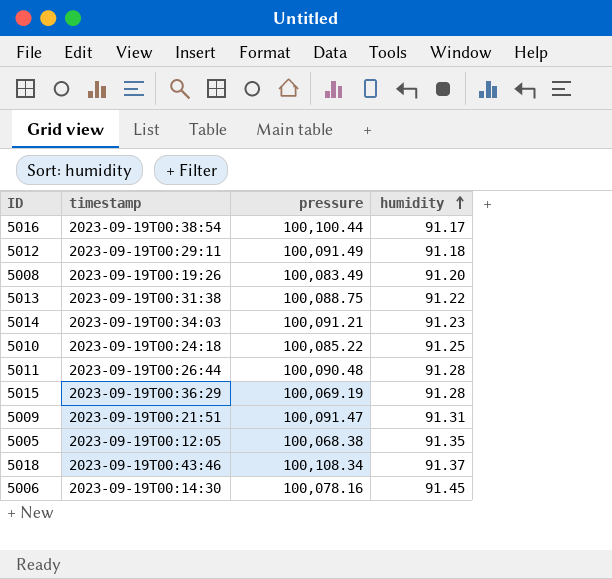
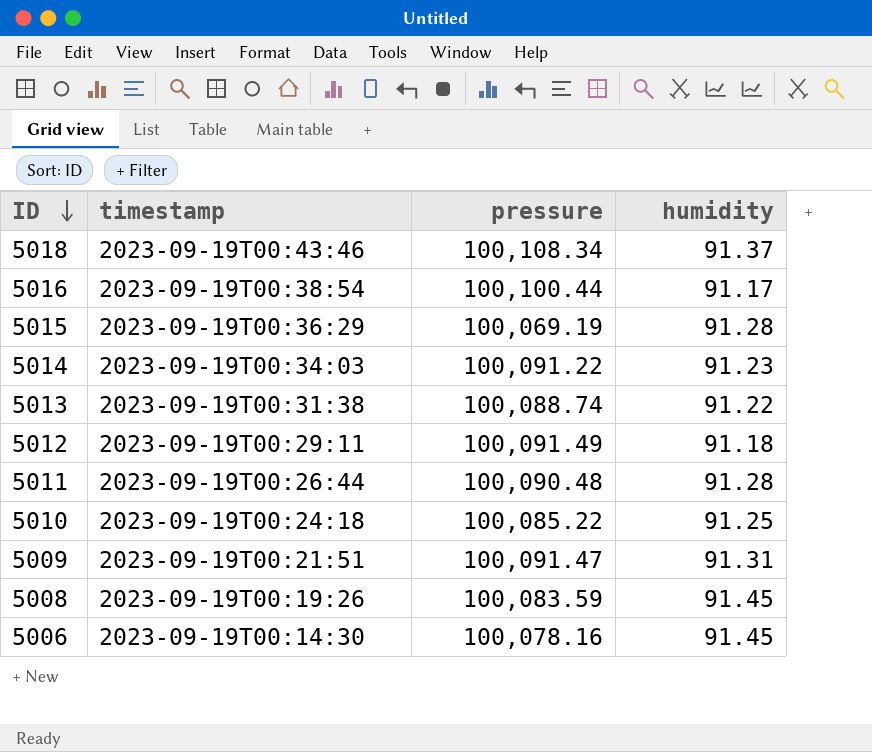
row order: humidity ascending -> ID descending
row 5005: 2023-09-19T00:12:05 | 100,068.38 | 91.35 -> none
5014 | pressure: 100,091.21 -> 100,091.22
5013 | pressure: 100,088.75 -> 100,088.74
5008 | pressure: 100,083.49 -> 100,083.59
5008 | humidity: 91.20 -> 91.45

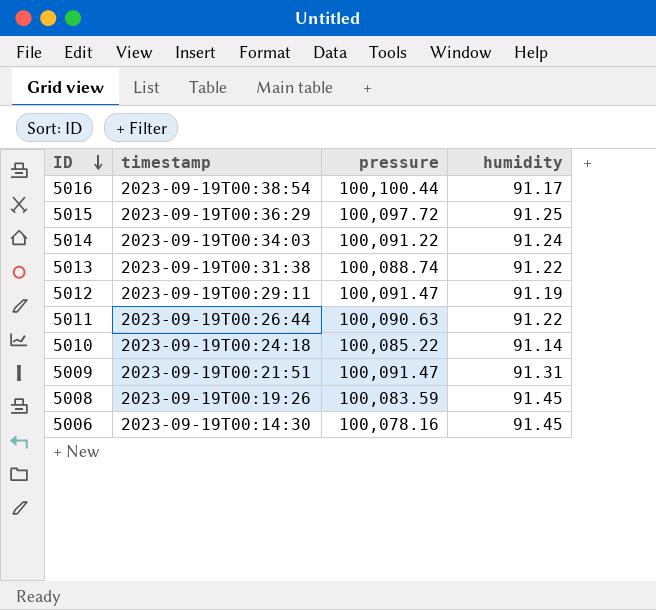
row 5018: 2023-09-19T00:43:46 | 100,108.34 | 91.37 -> none
5015 | pressure: 100,069.19 -> 100,097.72
5015 | humidity: 91.28 -> 91.25
5014 | humidity: 91.23 -> 91.24
5012 | pressure: 100,091.49 -> 100,091.47
5012 | humidity: 91.18 -> 91.19
5011 | pressure: 100,090.48 -> 100,090.63
5011 | humidity: 91.28 -> 91.22
5010 | humidity: 91.25 -> 91.14

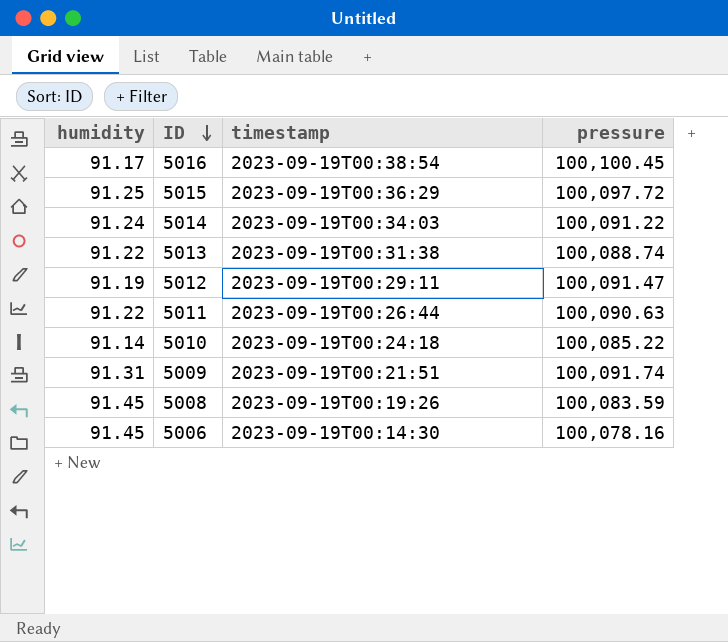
column humidity | position: 4 -> 1
5016 | pressure: 100,100.44 -> 100,100.45
5009 | pressure: 100,091.47 -> 100,091.74

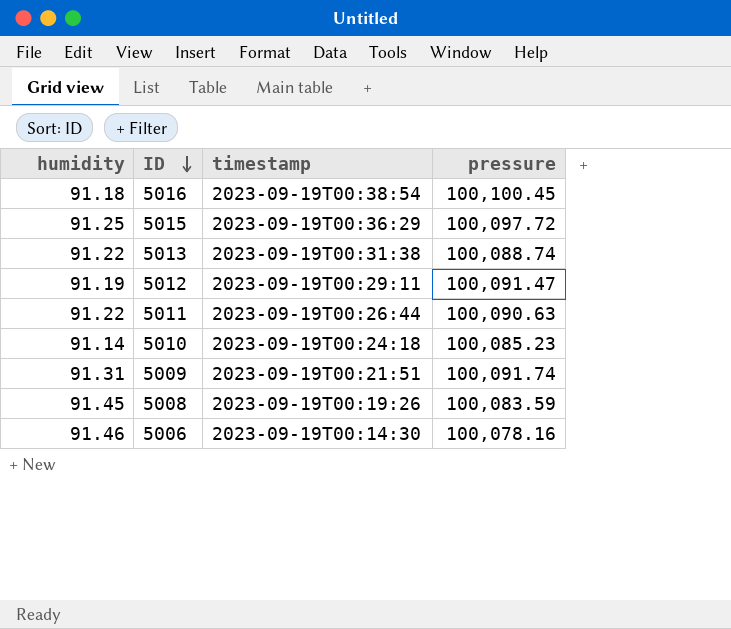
row 5014: 91.24 | 2023-09-19T00:34:03 | 100,091.22 -> none
5016 | humidity: 91.17 -> 91.18
5010 | pressure: 100,085.22 -> 100,085.23
5006 | humidity: 91.45 -> 91.46

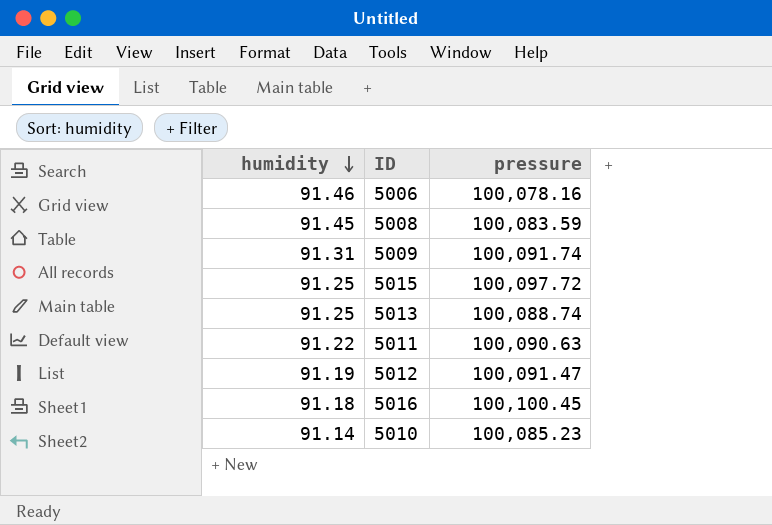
row order: ID descending -> humidity descending
column timestamp | position: 3 -> none
5013 | humidity: 91.22 -> 91.25

